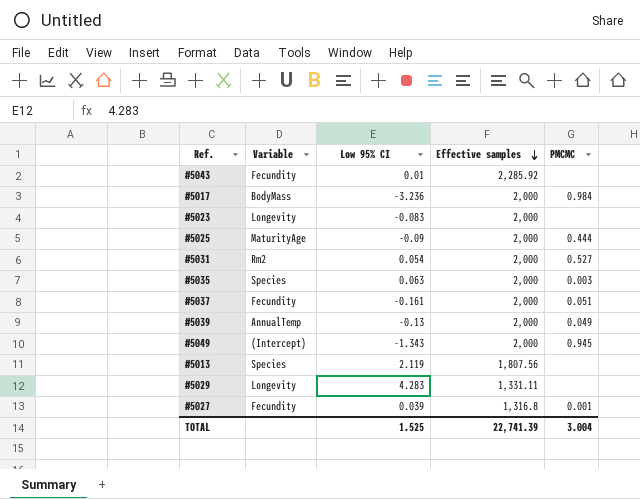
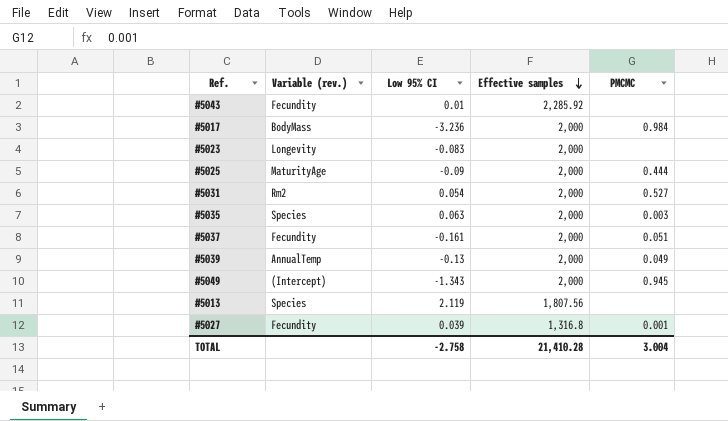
column name: Variable -> Variable (rev.)
row #5029: Longevity | 4.283 | 1,331.11 | none -> none
TOTAL | Low 95% CI: 1.525 -> -2.758
TOTAL | Effective samples: 22,741.39 -> 21,410.28

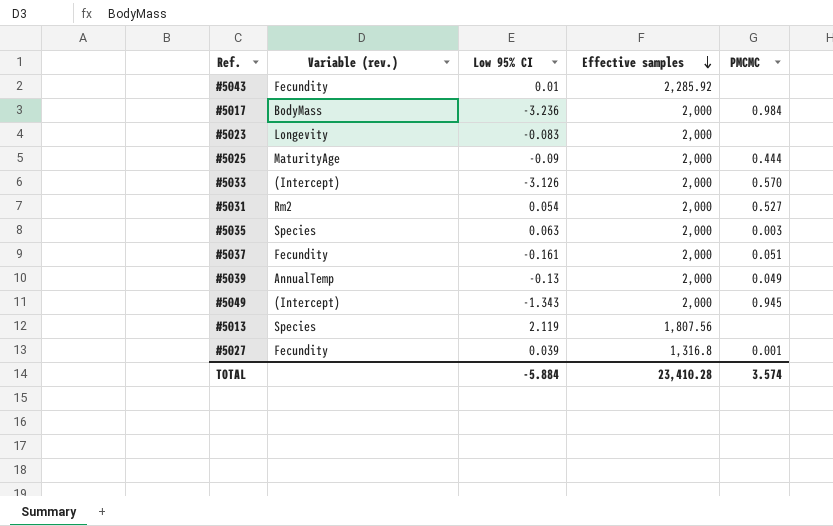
row #5033: none -> (Intercept) | -3.126 | 2,000 | 0.570
TOTAL | Low 95% CI: -2.758 -> -5.884
TOTAL | Effective samples: 21,410.28 -> 23,410.28
TOTAL | PMCMC: 3.004 -> 3.574

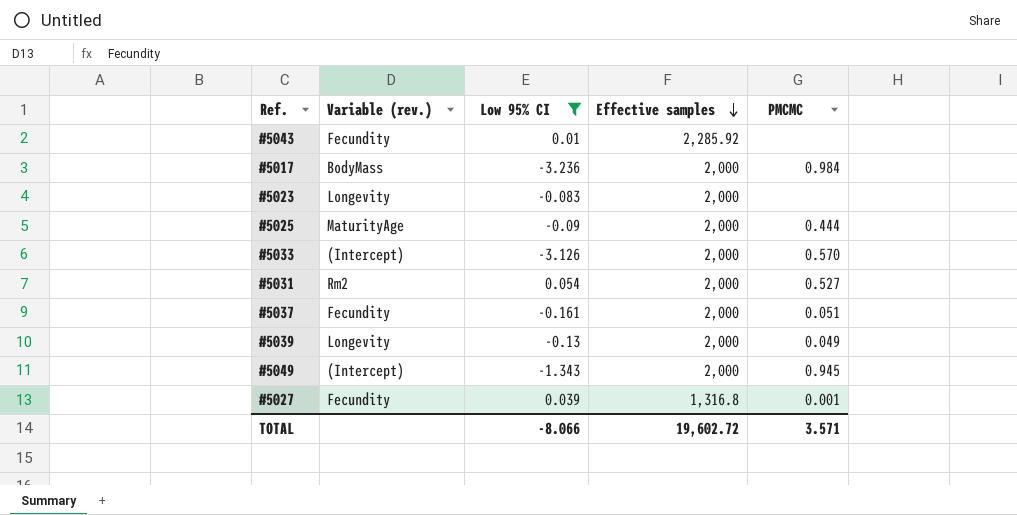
filter: none -> Low 95% CI <= 0.054
#5039 | Variable (rev.): AnnualTemp -> Longevity
TOTAL | Low 95% CI: -5.884 -> -8.066
TOTAL | Effective samples: 23,410.28 -> 19,602.72
TOTAL | PMCMC: 3.574 -> 3.571

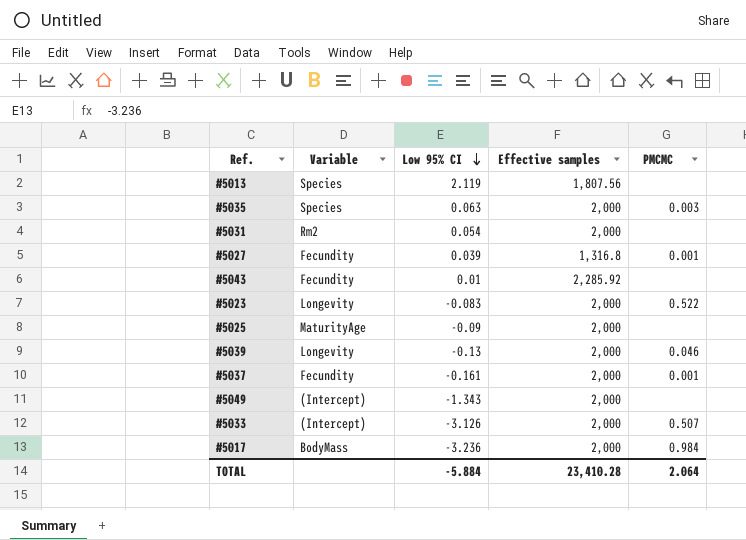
filter: Low 95% CI <= 0.054 -> none
row order: Effective samples descending -> Low 95% CI descending
column name: Variable (rev.) -> Variable
#5031 | PMCMC: 0.527 -> none
#5023 | PMCMC: none -> 0.522
#5025 | PMCMC: 0.444 -> none
#5039 | PMCMC: 0.049 -> 0.046
#5037 | PMCMC: 0.051 -> 0.001
#5049 | PMCMC: 0.945 -> none
#5033 | PMCMC: 0.570 -> 0.507
TOTAL | Low 95% CI: -8.066 -> -5.884
TOTAL | Effective samples: 19,602.72 -> 23,410.28
TOTAL | PMCMC: 3.571 -> 2.064

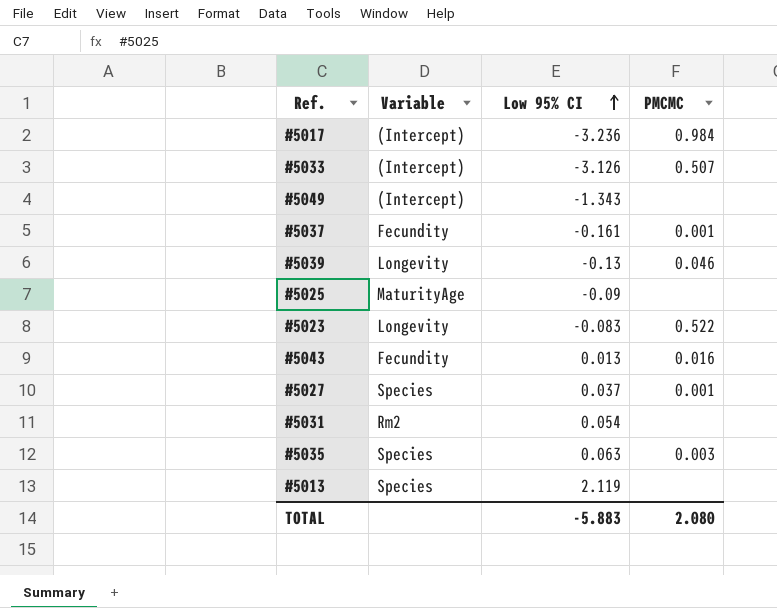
row order: Low 95% CI descending -> Low 95% CI ascending
column Effective samples | position: 4 -> none
#5017 | Variable: BodyMass -> (Intercept)
#5043 | Low 95% CI: 0.01 -> 0.013
#5043 | PMCMC: none -> 0.016
#5027 | Variable: Fecundity -> Species
#5027 | Low 95% CI: 0.039 -> 0.037
TOTAL | Low 95% CI: -5.884 -> -5.883
TOTAL | PMCMC: 2.064 -> 2.080

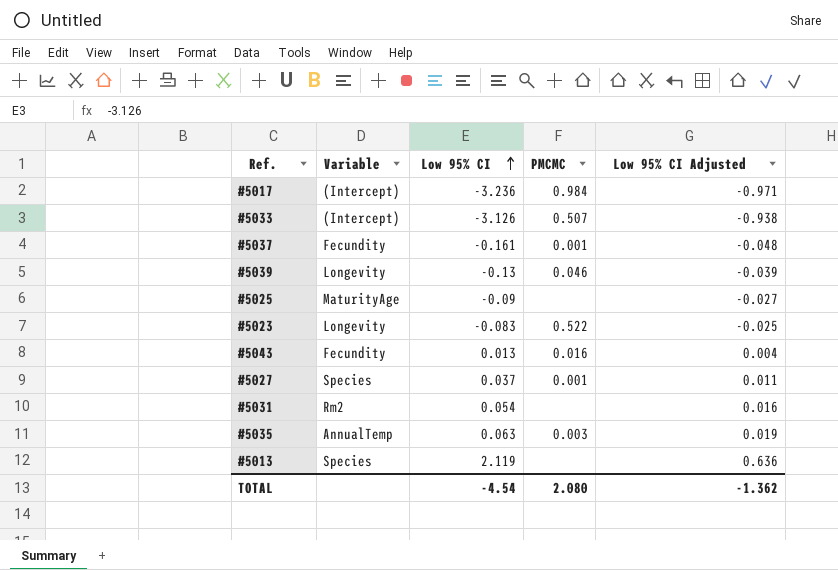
column Low 95% CI Adjusted | formula: none -> [Low 95% CI] * 0.3
row #5049: (Intercept) | -1.343 | none -> none
#5035 | Variable: Species -> AnnualTemp
TOTAL | Low 95% CI: -5.883 -> -4.54

